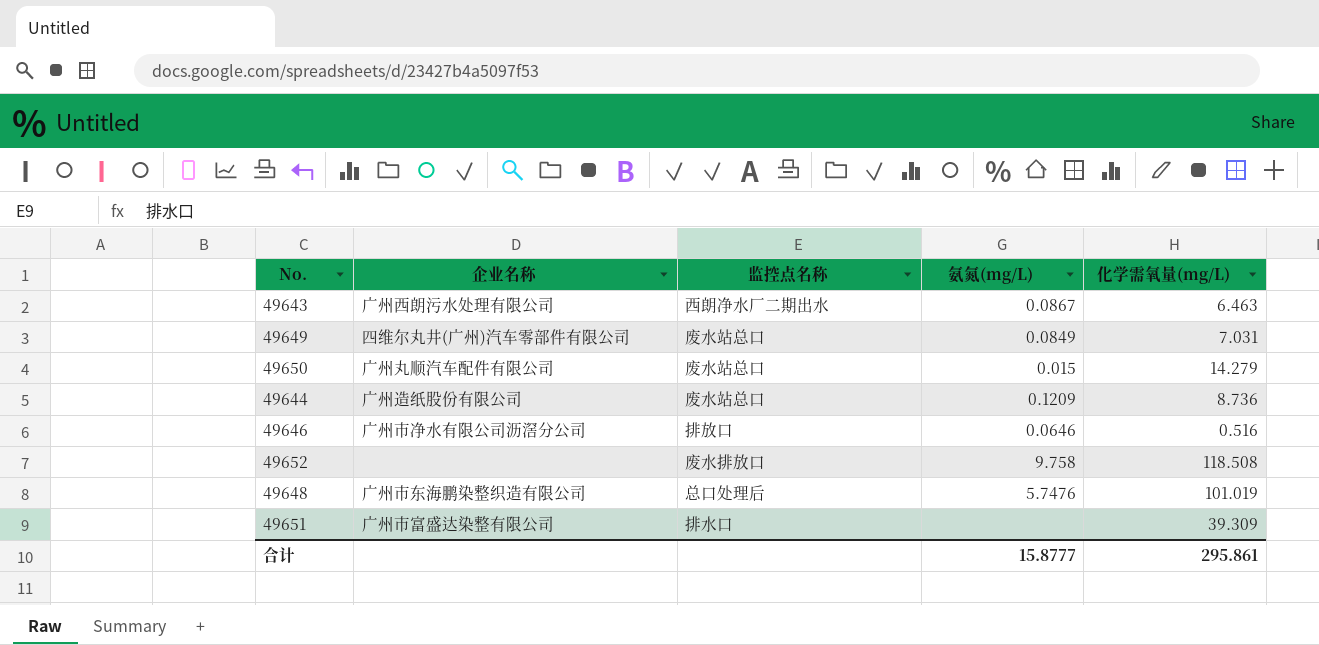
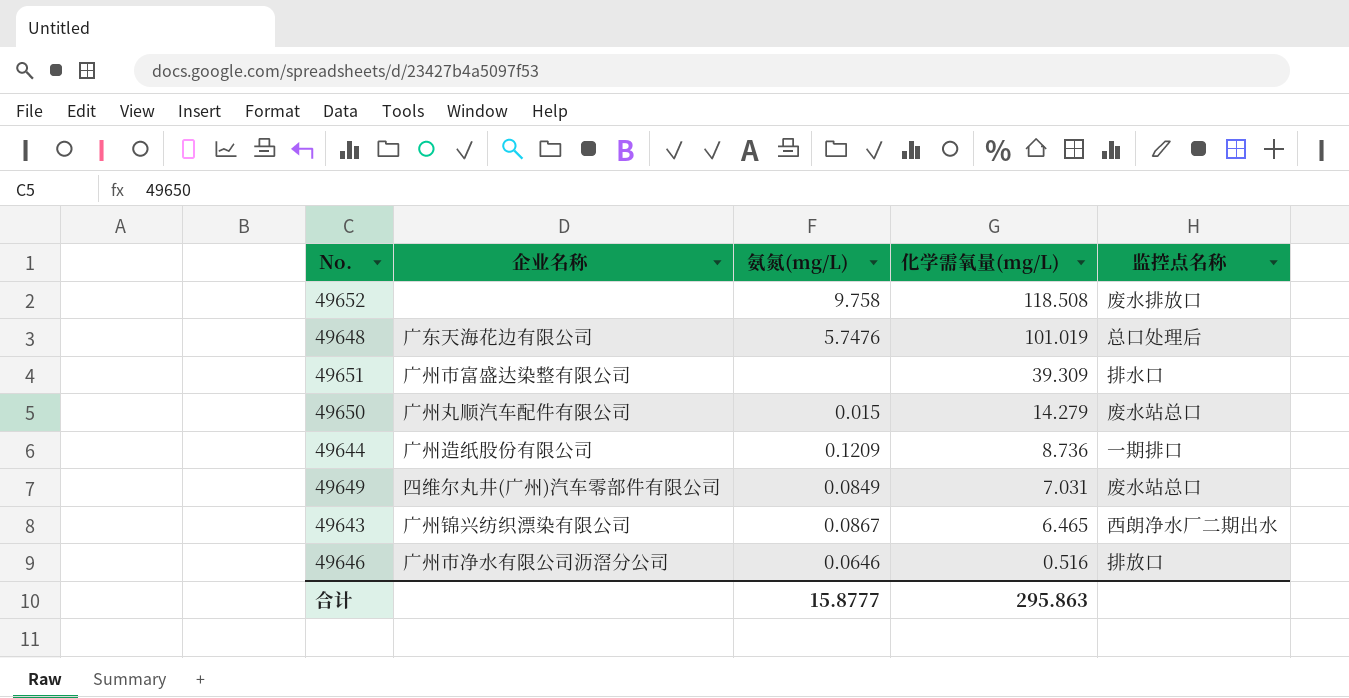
row order: none -> 化学需氧量(mg/L) descending
column 监控点名称 | position: 3 -> 5
49648 | 企业名称: 广州市东海鹏染整织造有限公司 -> 广东天海花边有限公司
49644 | 监控点名称: 废水站总口 -> 一期排口
49643 | 企业名称: 广州西朗污水处理有限公司 -> 广州锦兴纺织漂染有限公司
49643 | 化学需氧量(mg/L): 6.463 -> 6.465
合计 | 化学需氧量(mg/L): 295.861 -> 295.863

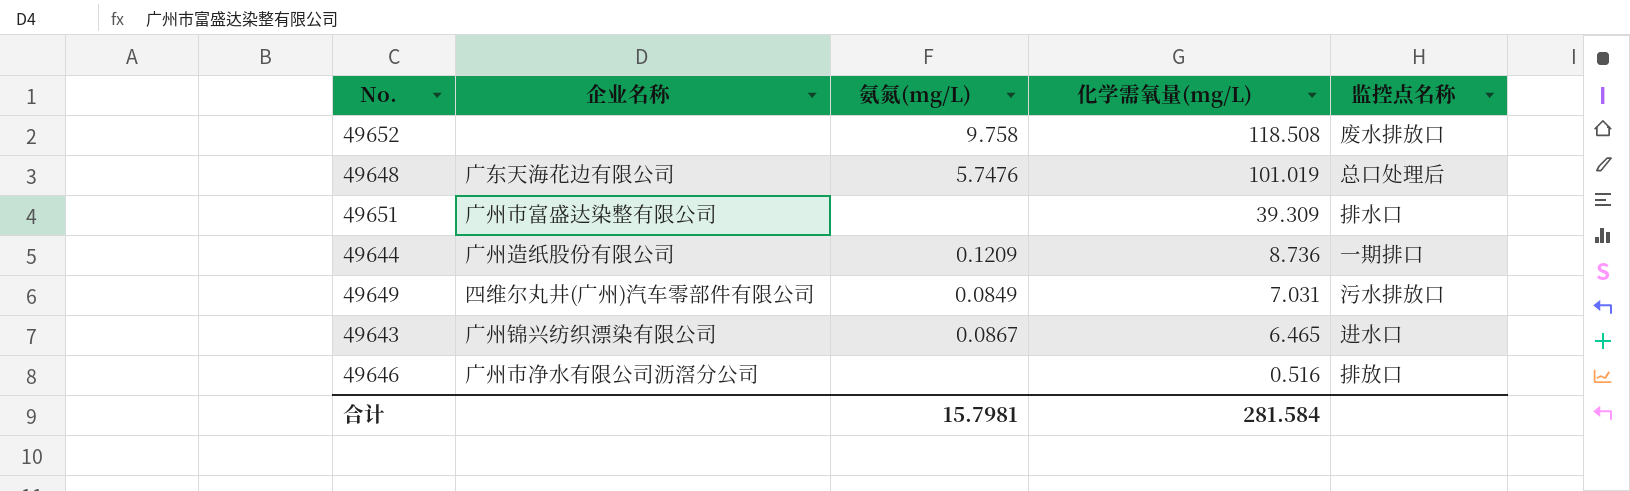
row 49650: 广州丸顺汽车配件有限公司 | 0.015 | 14.279 | 废水站总口 -> none
49649 | 监控点名称: 废水站总口 -> 污水排放口
49643 | 监控点名称: 西朗净水厂二期出水 -> 进水口
49646 | 氨氮(mg/L): 0.0646 -> none
合计 | 氨氮(mg/L): 15.8777 -> 15.7981
合计 | 化学需氧量(mg/L): 295.863 -> 281.584

